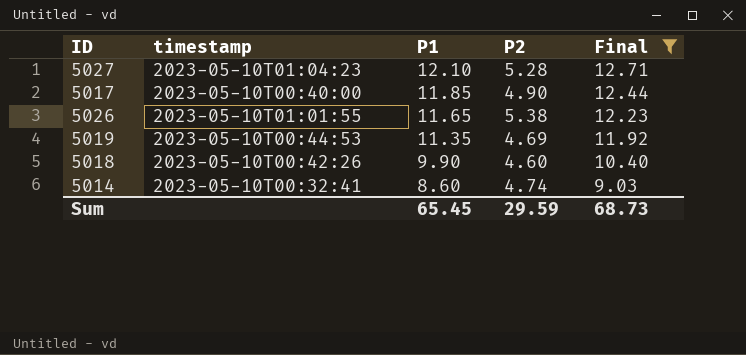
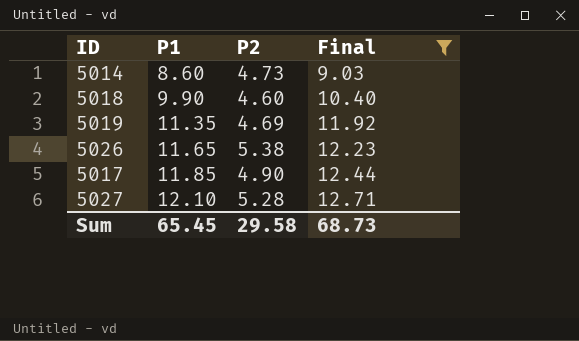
row order: P1 descending -> P1 ascending
column timestamp | position: 2 -> none
5014 | P2: 4.74 -> 4.73
Sum | P2: 29.59 -> 29.58

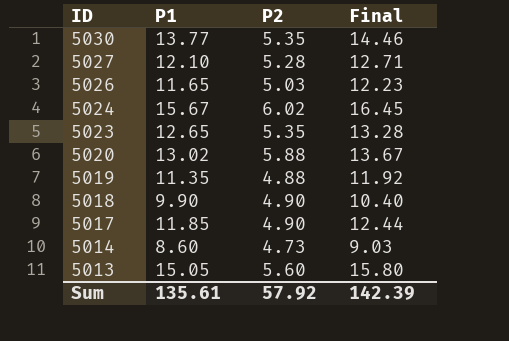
filter: Final <= 12.71 -> none
row order: P1 ascending -> ID descending
5026 | P2: 5.38 -> 5.03
5019 | P2: 4.69 -> 4.88
5018 | P2: 4.60 -> 4.90
Sum | P1: 65.45 -> 135.61
Sum | P2: 29.58 -> 57.92
Sum | Final: 68.73 -> 142.39

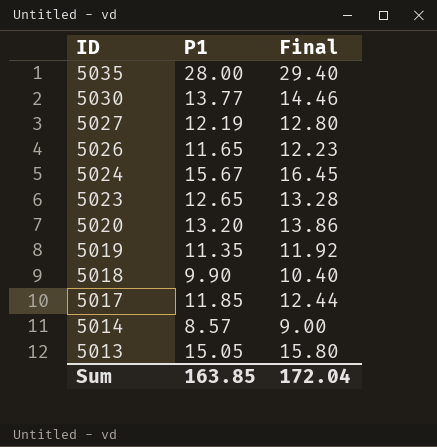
column P2 | position: 3 -> none
row 5035: none -> 28.00 | 29.40
5027 | P1: 12.10 -> 12.19
5027 | Final: 12.71 -> 12.80
5020 | P1: 13.02 -> 13.20
5020 | Final: 13.67 -> 13.86
5014 | P1: 8.60 -> 8.57
5014 | Final: 9.03 -> 9.00
Sum | P1: 135.61 -> 163.85
Sum | Final: 142.39 -> 172.04

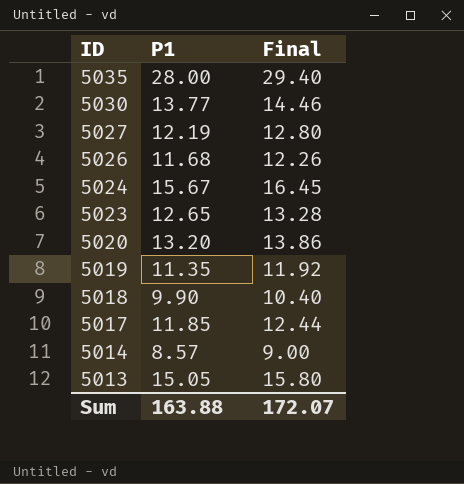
5026 | P1: 11.65 -> 11.68
5026 | Final: 12.23 -> 12.26
Sum | P1: 163.85 -> 163.88
Sum | Final: 172.04 -> 172.07

